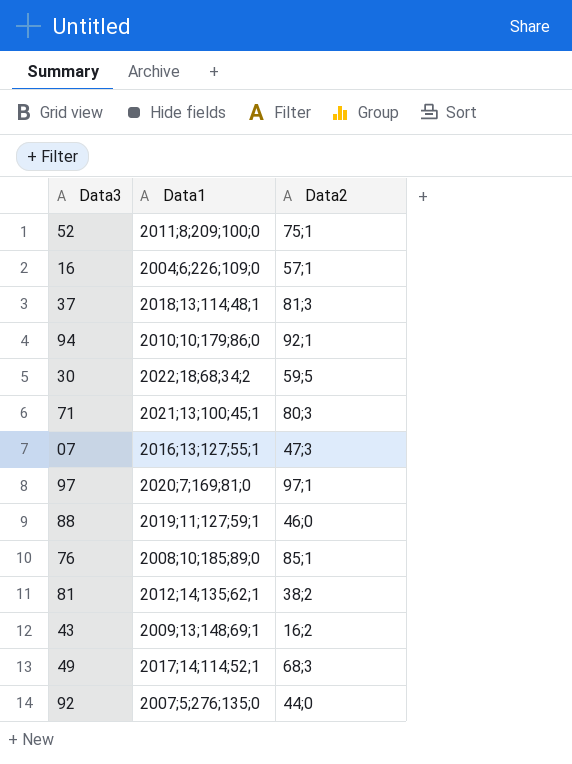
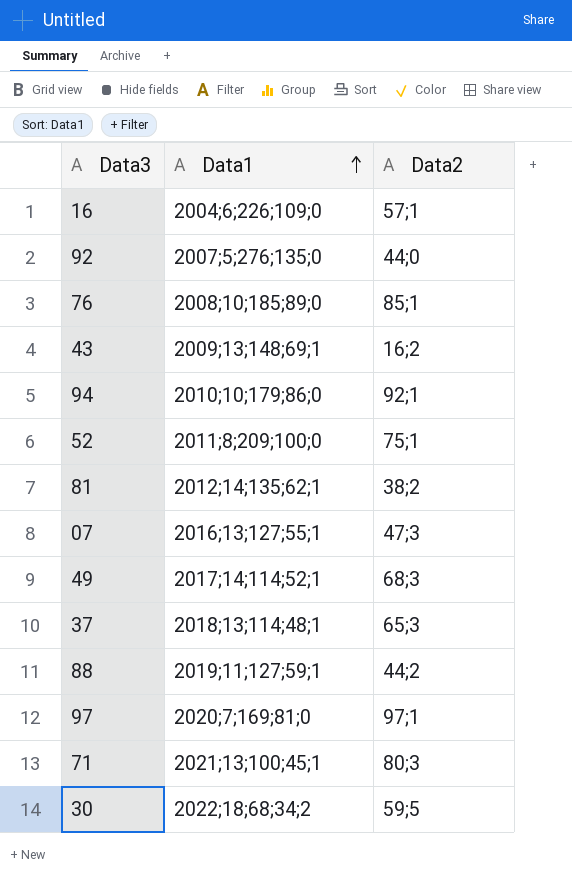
row order: none -> Data1 ascending
37 | Data2: 81;3 -> 65;3
88 | Data2: 46;0 -> 44;2

